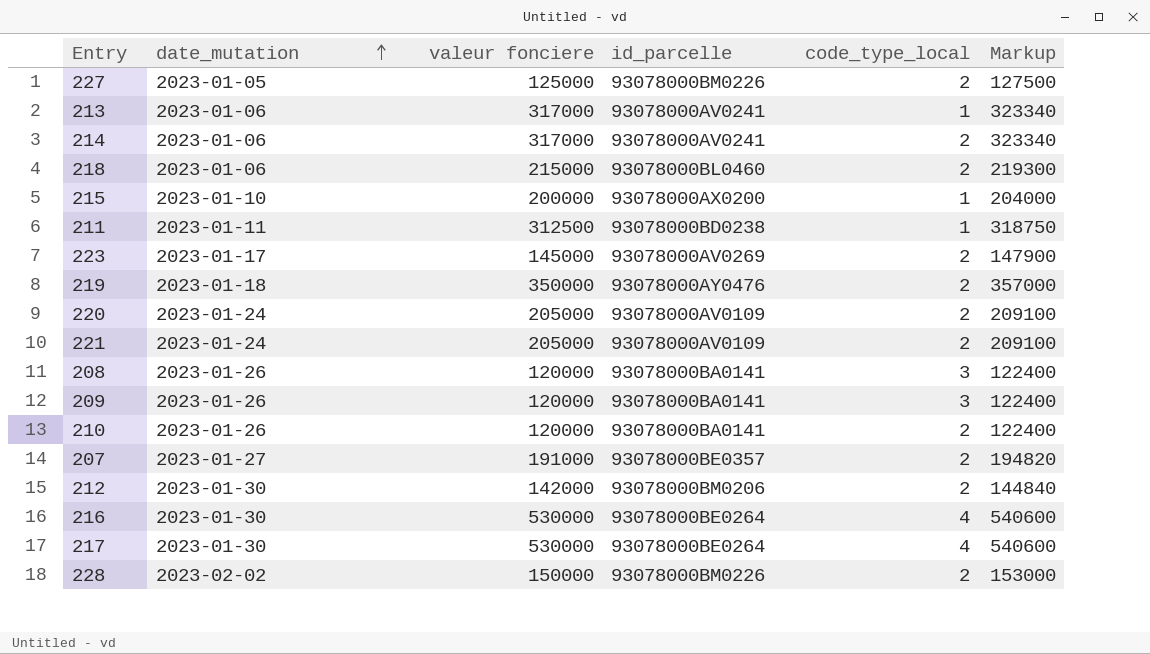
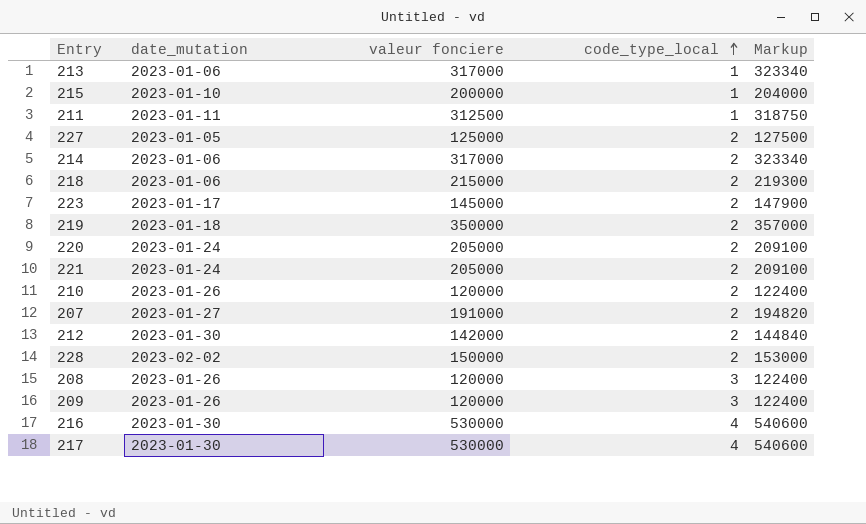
row order: date_mutation ascending -> code_type_local ascending
column id_parcelle | position: 4 -> none

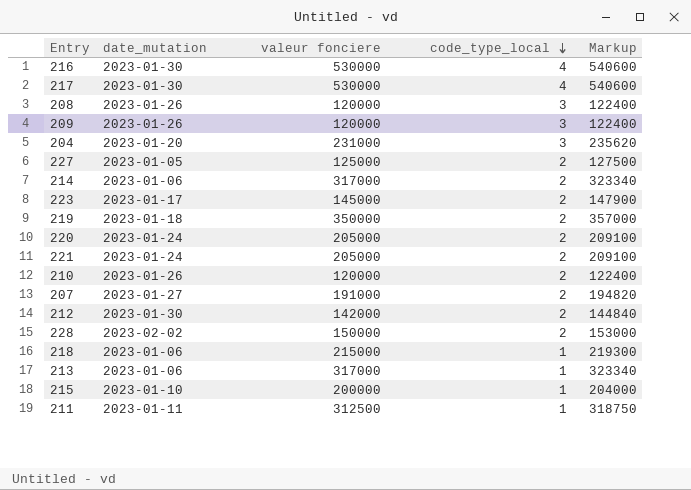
row order: code_type_local ascending -> code_type_local descending
row 204: none -> 2023-01-20 | 231000 | 3 | 235620
218 | code_type_local: 2 -> 1

